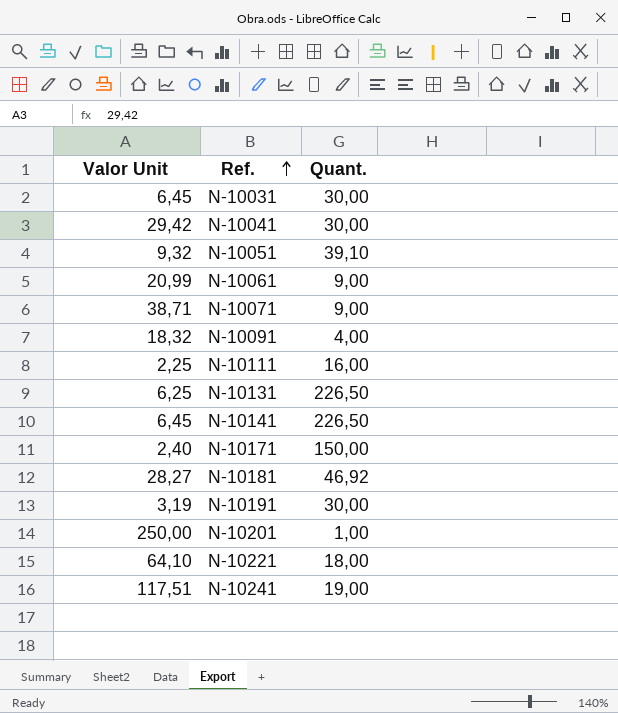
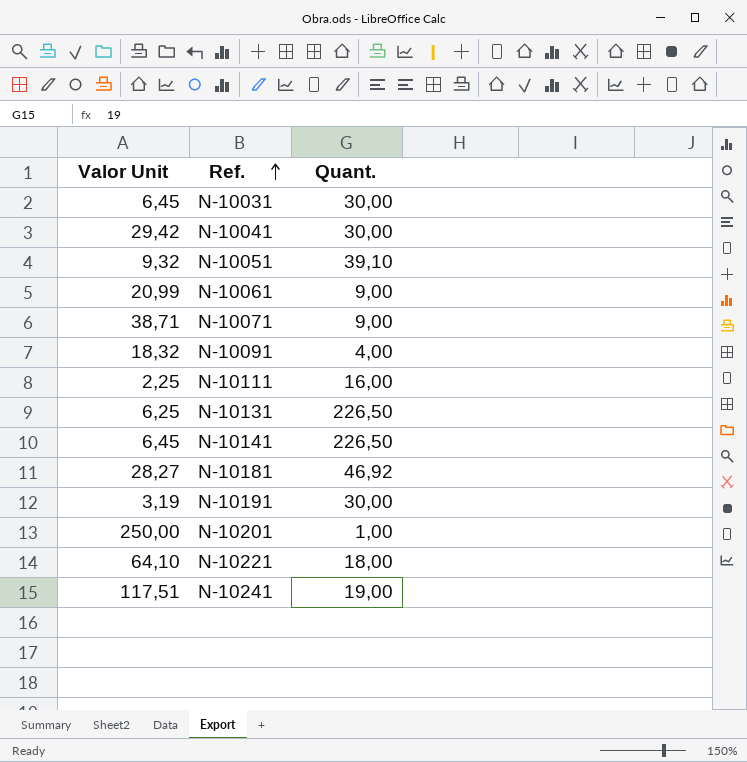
row N-10171: 2,40 | 150,00 -> none

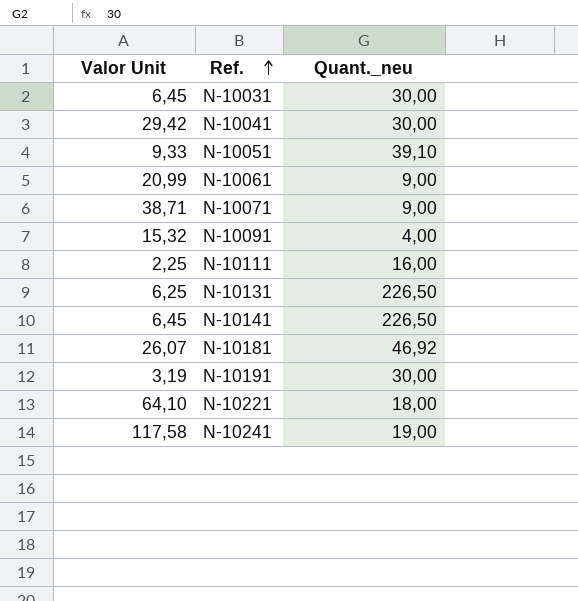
column name: Quant. -> Quant._neu
row N-10201: 250,00 | 1,00 -> none
N-10051 | Valor Unit: 9,32 -> 9,33
N-10091 | Valor Unit: 18,32 -> 15,32
N-10181 | Valor Unit: 28,27 -> 26,07
N-10241 | Valor Unit: 117,51 -> 117,58

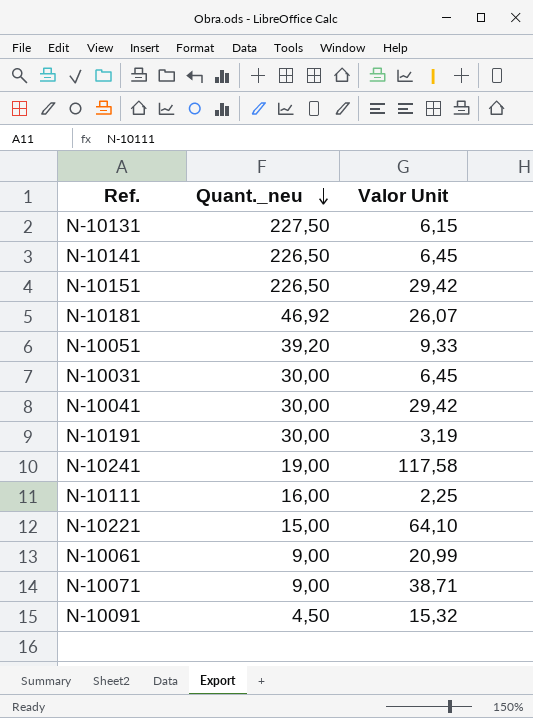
row order: Ref. ascending -> Quant._neu descending
column Valor Unit | position: 1 -> 3
N-10131 | Quant._neu: 226,50 -> 227,50
N-10131 | Valor Unit: 6,25 -> 6,15
row N-10151: none -> 226,50 | 29,42
N-10051 | Quant._neu: 39,10 -> 39,20
N-10221 | Quant._neu: 18,00 -> 15,00
N-10091 | Quant._neu: 4,00 -> 4,50

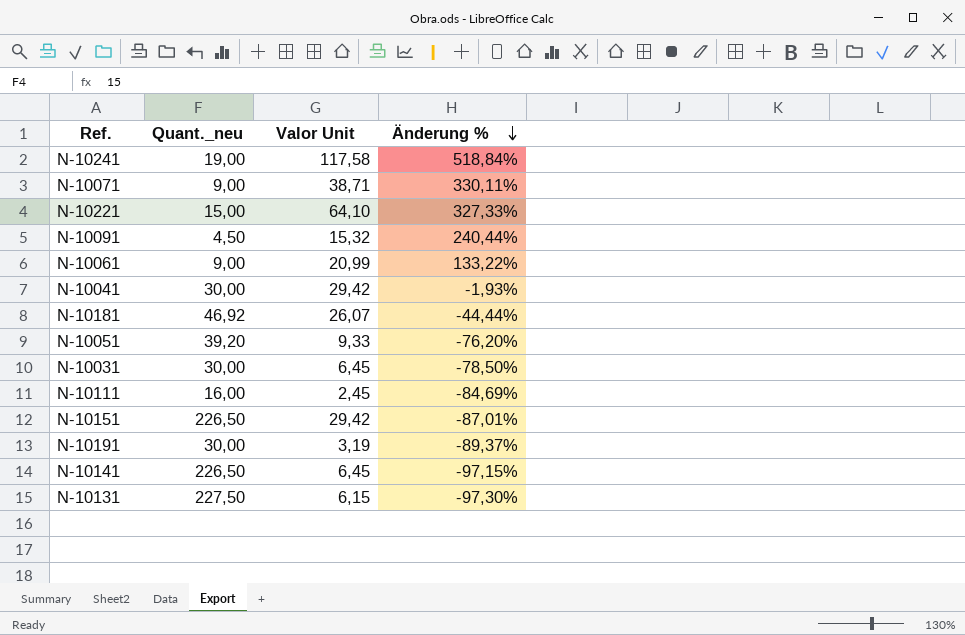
row order: Quant._neu descending -> Änderung % descending
column Änderung % | formula: none -> ([Valor Unit] - [Quant._neu]) / [Quant._neu]
N-10111 | Valor Unit: 2,25 -> 2,45

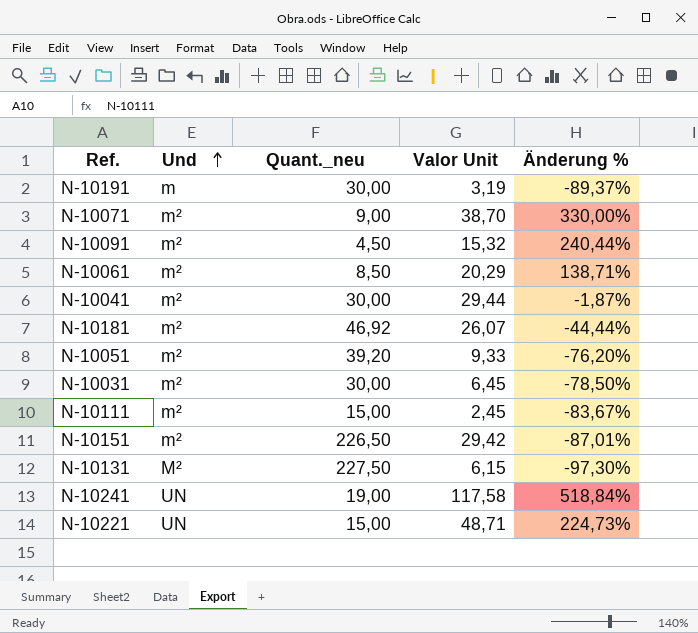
row order: Änderung % descending -> Und ascending
column Und | position: none -> 2
row N-10141: 226,50 | 6,45 | -97,15% -> none
N-10071 | Valor Unit: 38,71 -> 38,70
N-10071 | Änderung %: 330,11% -> 330,00%
N-10061 | Quant._neu: 9,00 -> 8,50
N-10061 | Valor Unit: 20,99 -> 20,29
N-10061 | Änderung %: 133,22% -> 138,71%
N-10041 | Valor Unit: 29,42 -> 29,44
N-10041 | Änderung %: -1,93% -> -1,87%
N-10111 | Quant._neu: 16,00 -> 15,00
N-10111 | Änderung %: -84,69% -> -83,67%
N-10221 | Valor Unit: 64,10 -> 48,71
N-10221 | Änderung %: 327,33% -> 224,73%

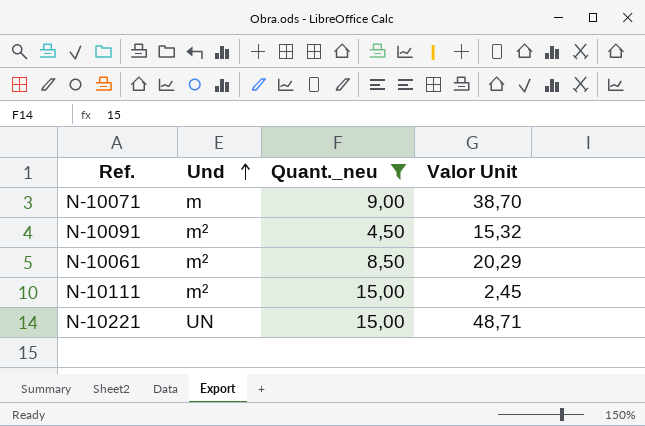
filter: none -> Quant._neu <= 15,00
column Änderung % | formula: ([Valor Unit] - [Quant._neu]) / [Quant._neu] -> none
N-10071 | Und: m² -> m

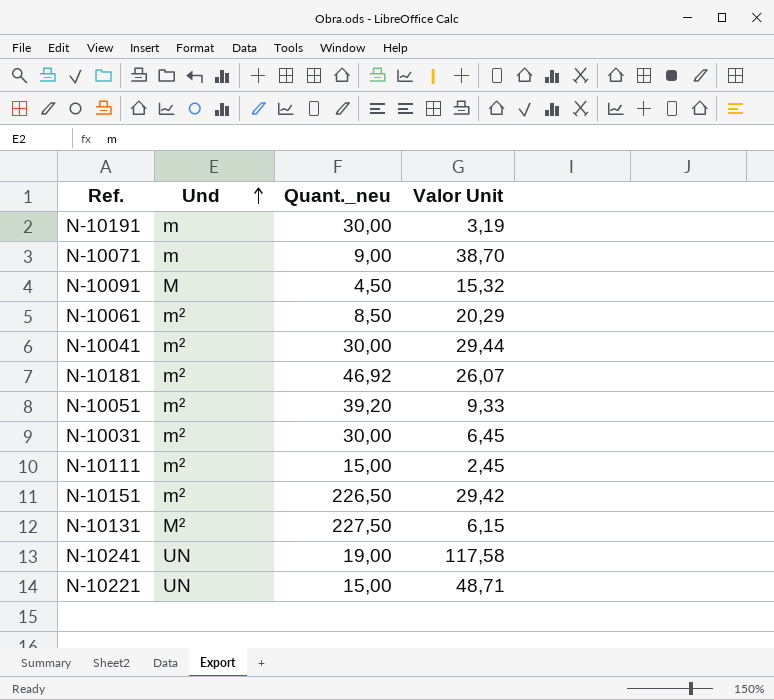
filter: Quant._neu <= 15,00 -> none
N-10091 | Und: m² -> M

